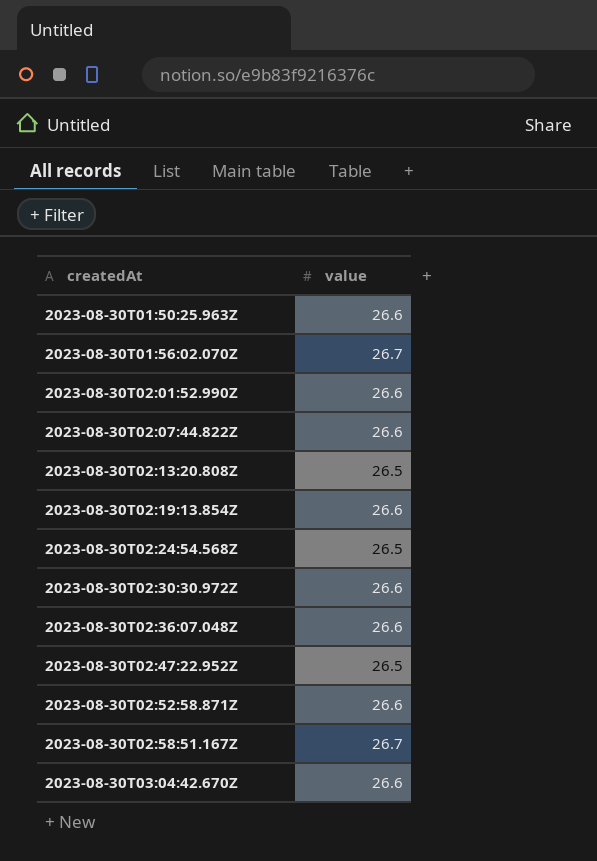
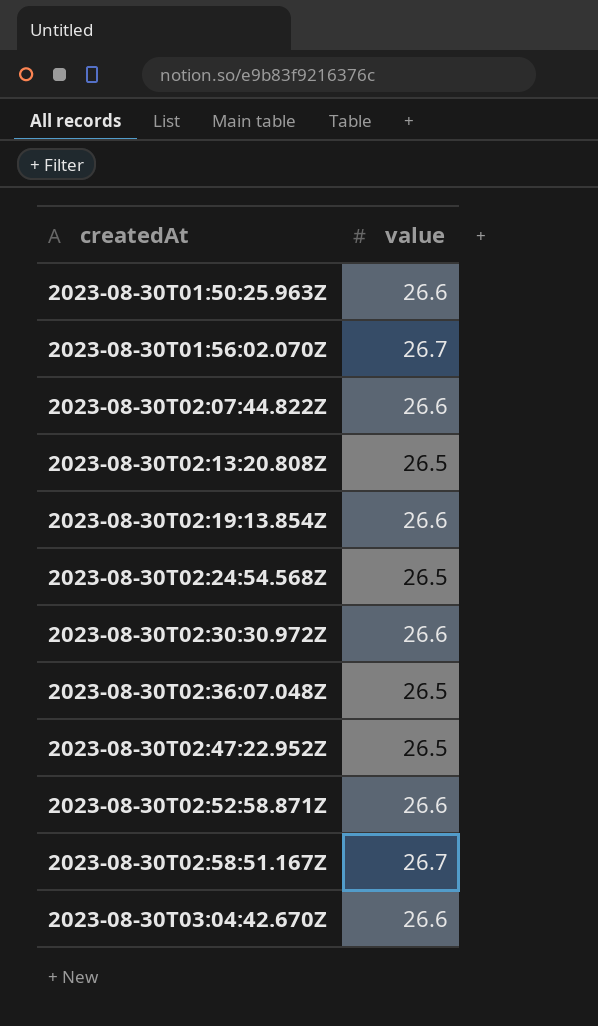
row 2023-08-30T02:01:52.990Z: 26.6 -> none
2023-08-30T02:36:07.048Z | value: 26.6 -> 26.5

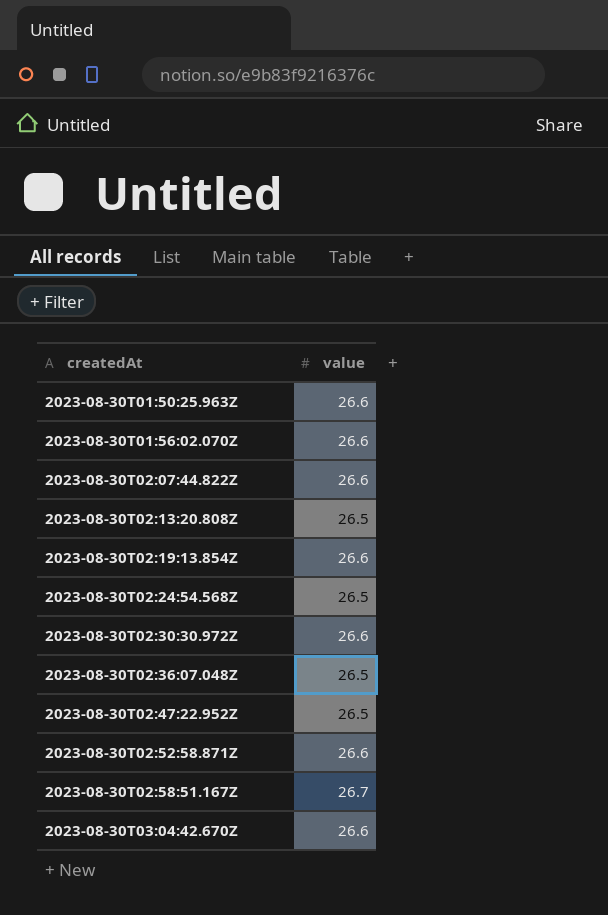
2023-08-30T01:56:02.070Z | value: 26.7 -> 26.6

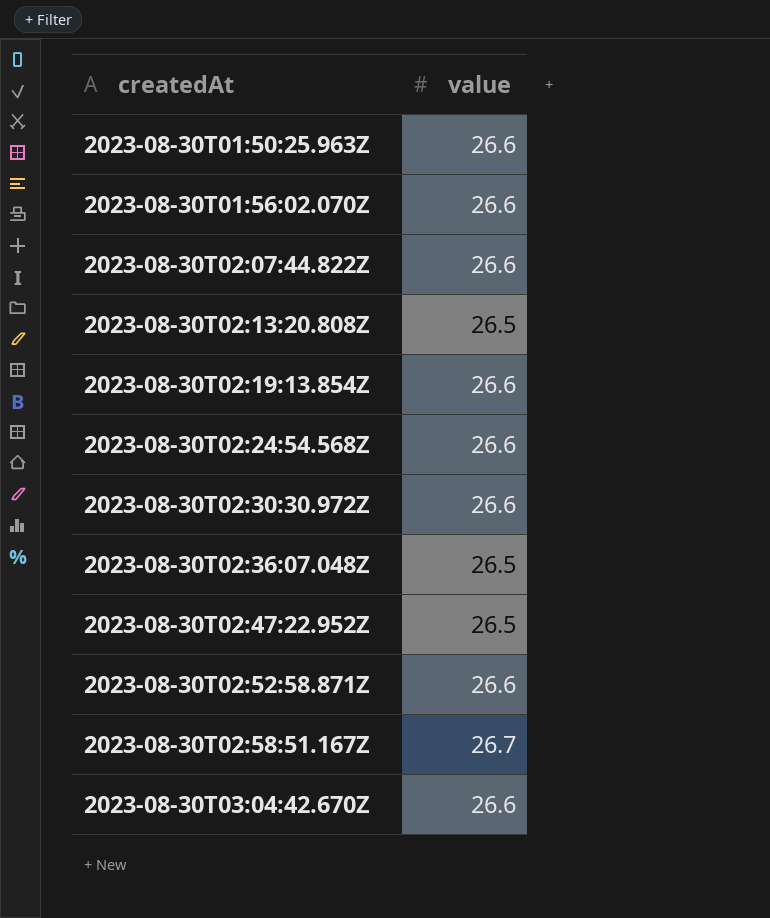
2023-08-30T02:24:54.568Z | value: 26.5 -> 26.6

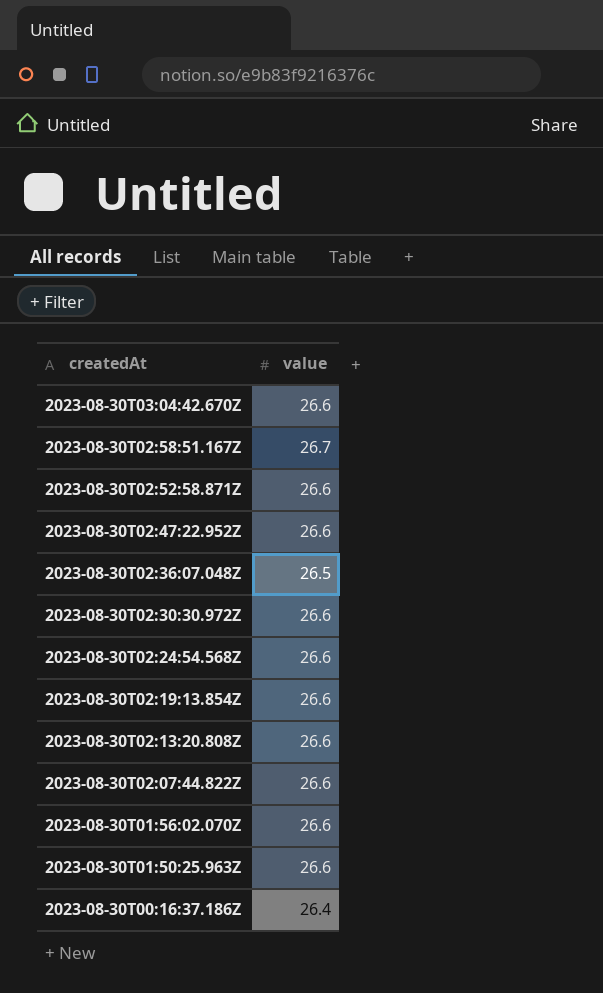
row order: createdAt ascending -> createdAt descending
2023-08-30T02:47:22.952Z | value: 26.5 -> 26.6
2023-08-30T02:13:20.808Z | value: 26.5 -> 26.6
row 2023-08-30T00:16:37.186Z: none -> 26.4

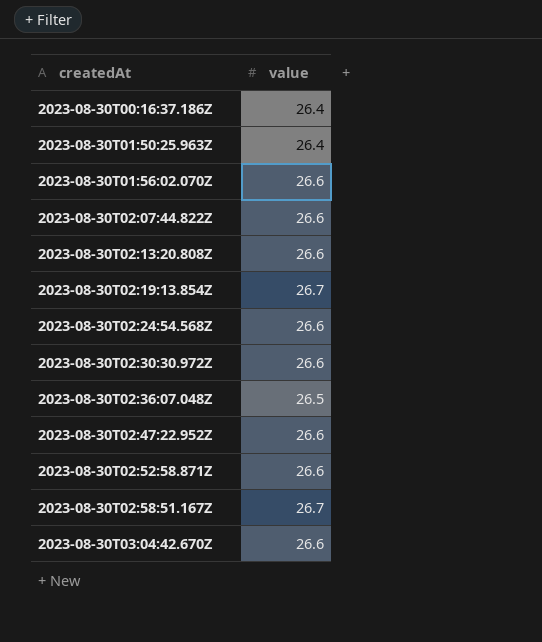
row order: createdAt descending -> createdAt ascending
2023-08-30T01:50:25.963Z | value: 26.6 -> 26.4
2023-08-30T02:19:13.854Z | value: 26.6 -> 26.7

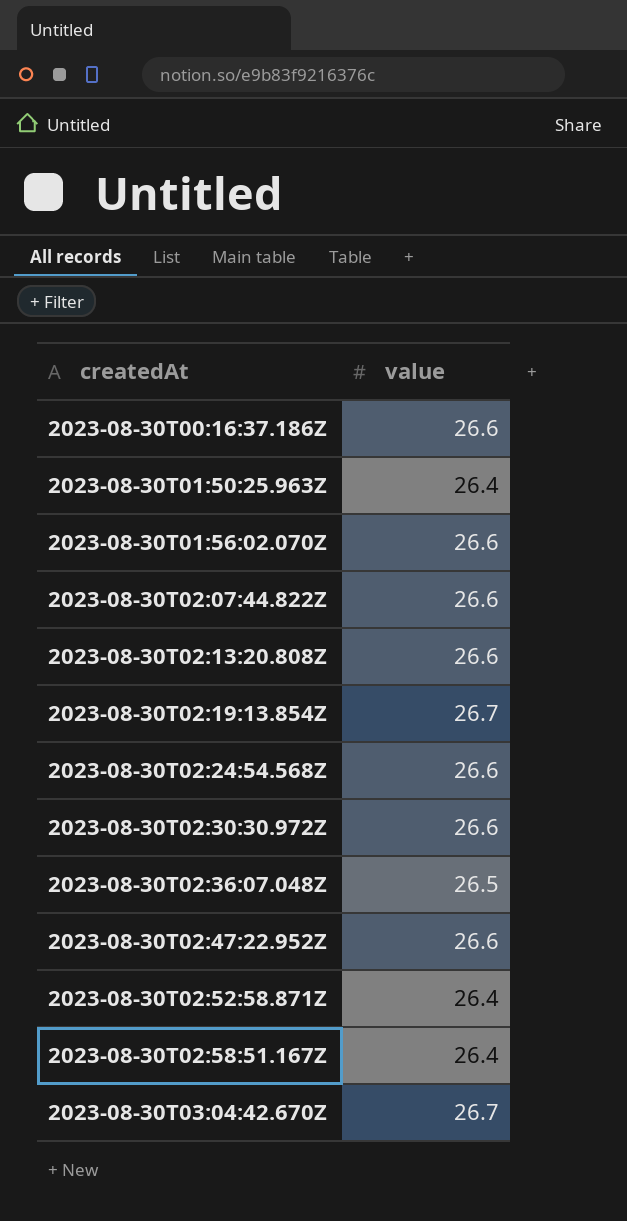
2023-08-30T00:16:37.186Z | value: 26.4 -> 26.6
2023-08-30T02:52:58.871Z | value: 26.6 -> 26.4
2023-08-30T02:58:51.167Z | value: 26.7 -> 26.4
2023-08-30T03:04:42.670Z | value: 26.6 -> 26.7

